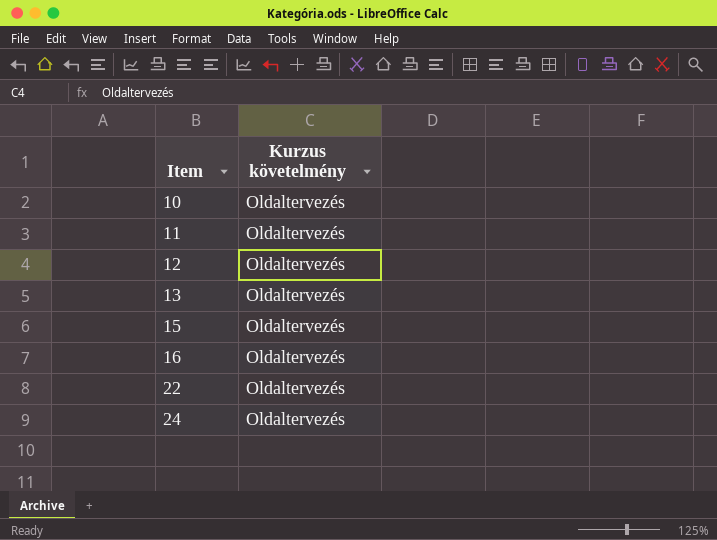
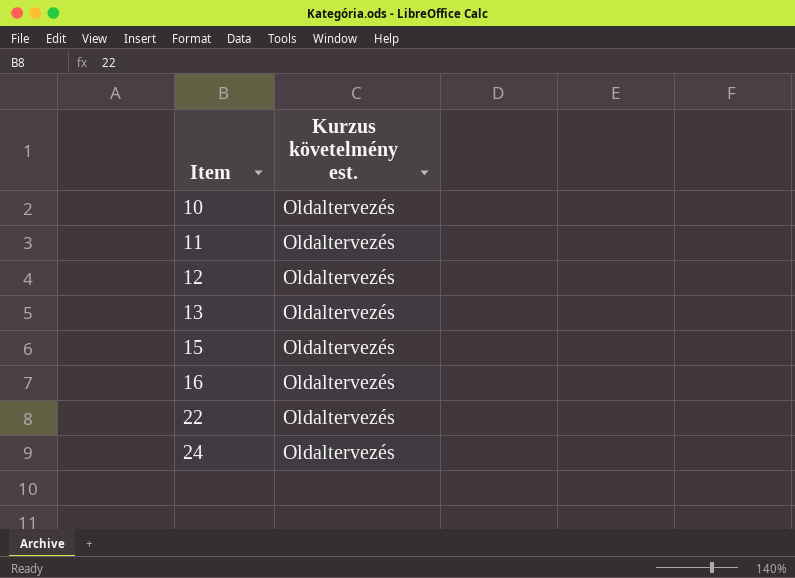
column name: Kurzus követelmény -> Kurzus követelmény est.

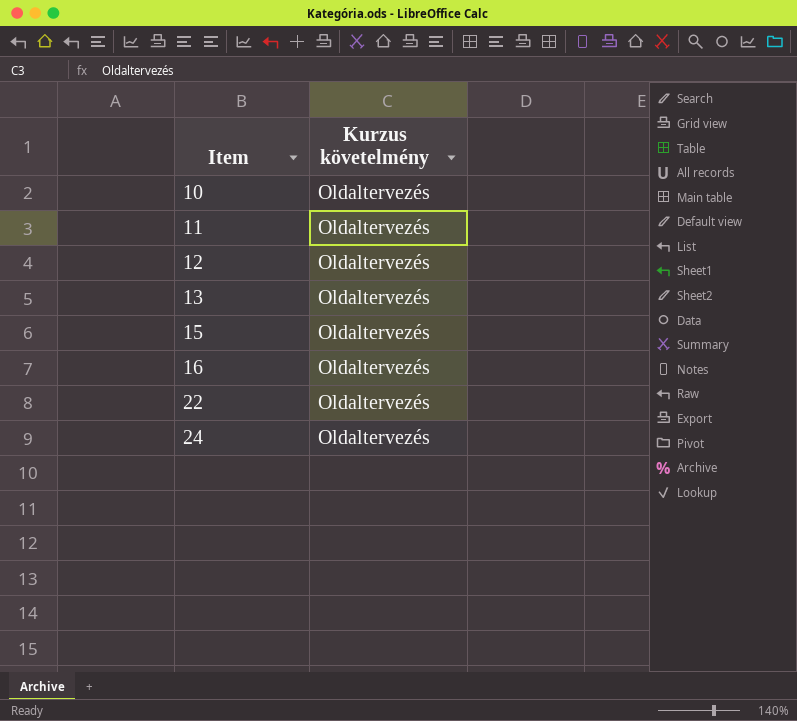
column name: Kurzus követelmény est. -> Kurzus követelmény

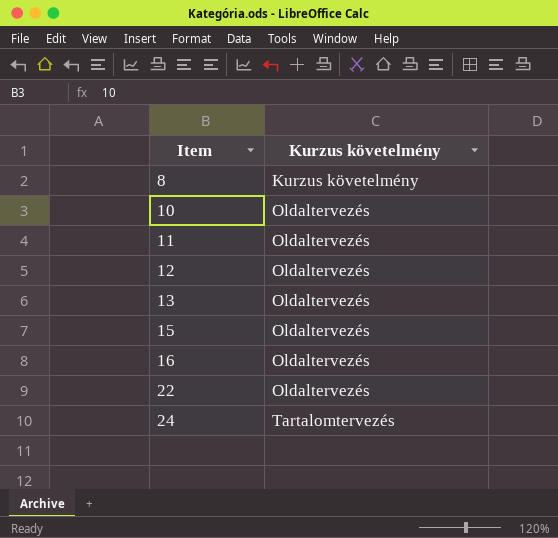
row 8: none -> Kurzus követelmény
24 | Kurzus követelmény: Oldaltervezés -> Tartalomtervezés

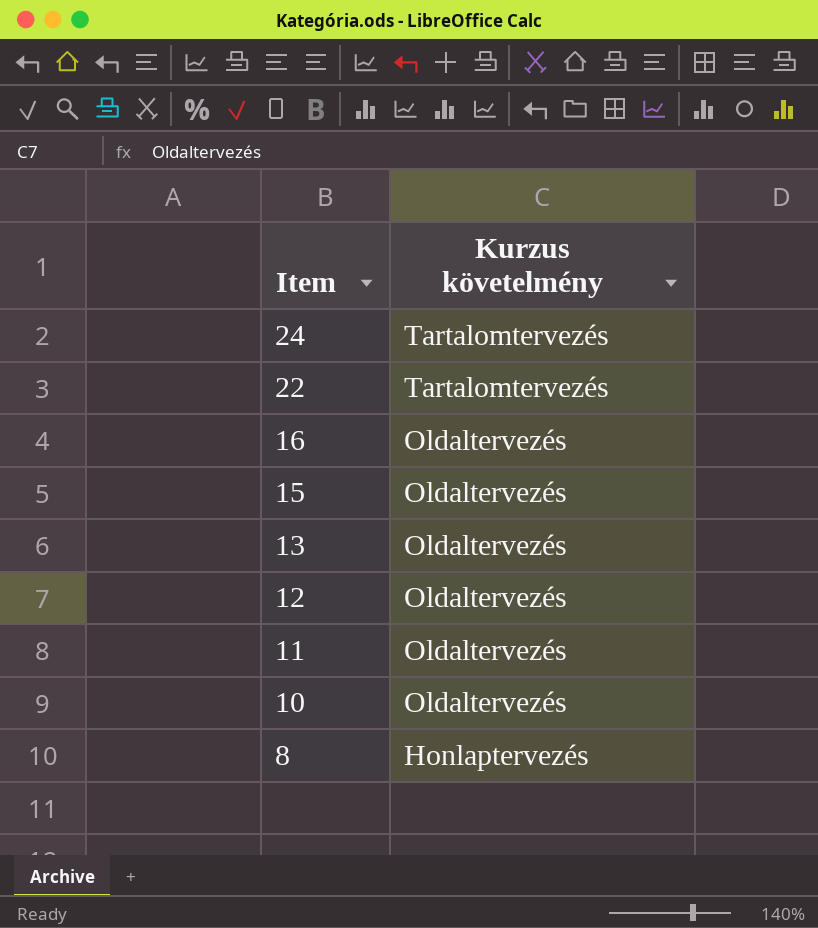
row order: Item ascending -> Item descending
22 | Kurzus követelmény: Oldaltervezés -> Tartalomtervezés
8 | Kurzus követelmény: Kurzus követelmény -> Honlaptervezés

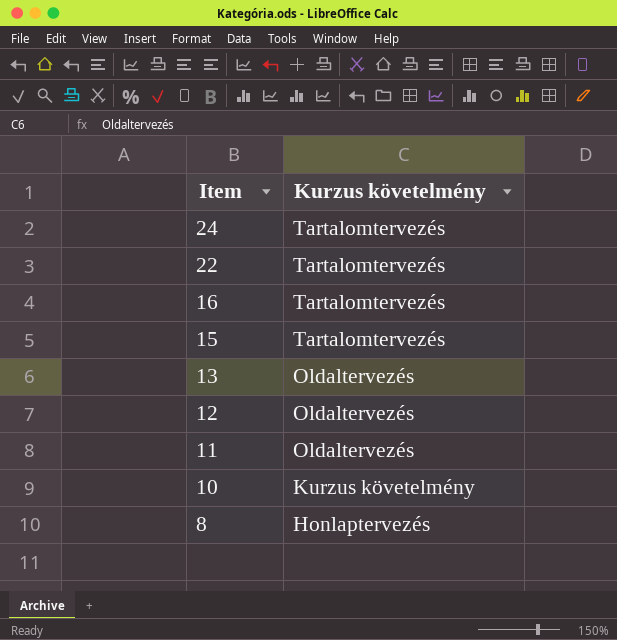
16 | Kurzus követelmény: Oldaltervezés -> Tartalomtervezés
15 | Kurzus követelmény: Oldaltervezés -> Tartalomtervezés
10 | Kurzus követelmény: Oldaltervezés -> Kurzus követelmény

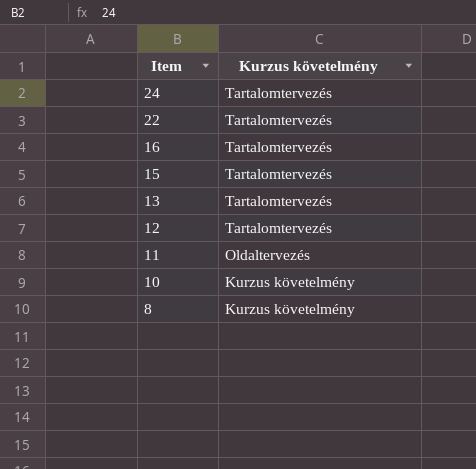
13 | Kurzus követelmény: Oldaltervezés -> Tartalomtervezés
12 | Kurzus követelmény: Oldaltervezés -> Tartalomtervezés
8 | Kurzus követelmény: Honlaptervezés -> Kurzus követelmény

